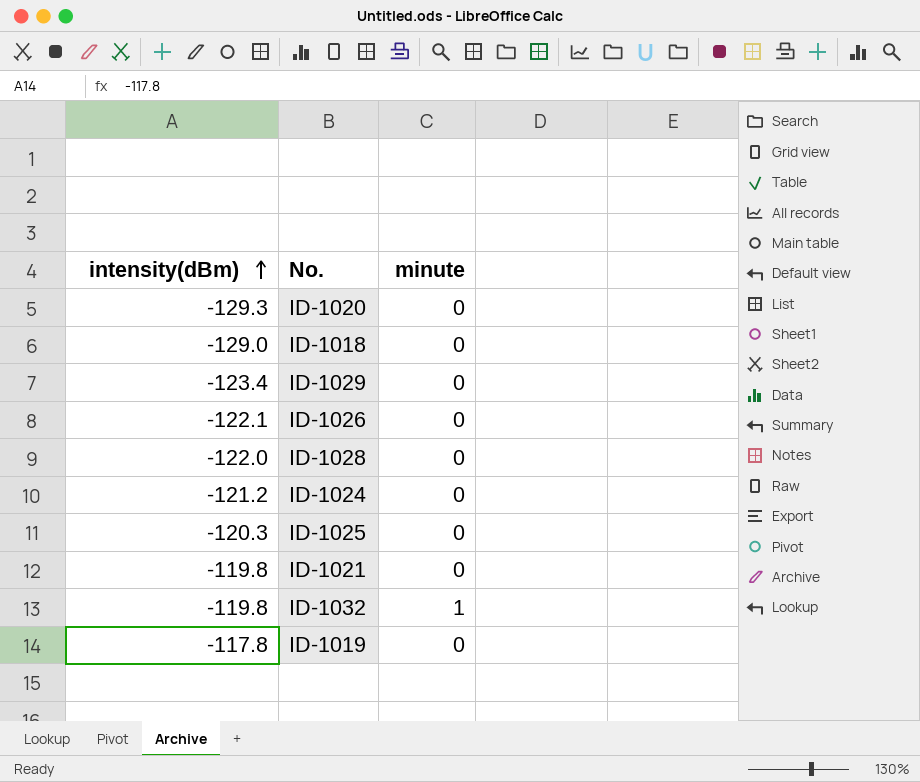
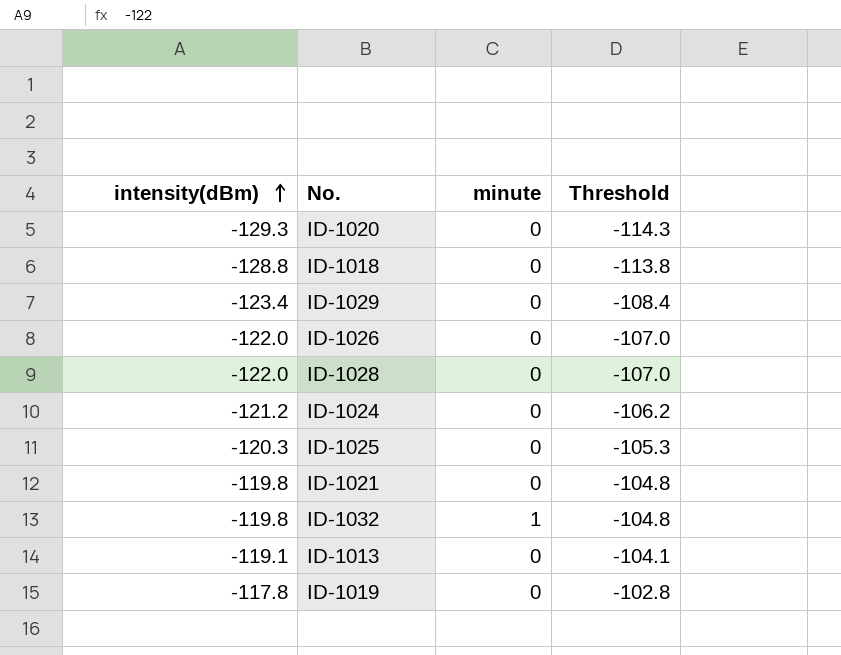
column Threshold | formula: none -> [intensity(dBm)] + 15
ID-1018 | intensity(dBm): -129.0 -> -128.8
ID-1026 | intensity(dBm): -122.1 -> -122.0
row ID-1013: none -> -119.1 | 0 | -104.1

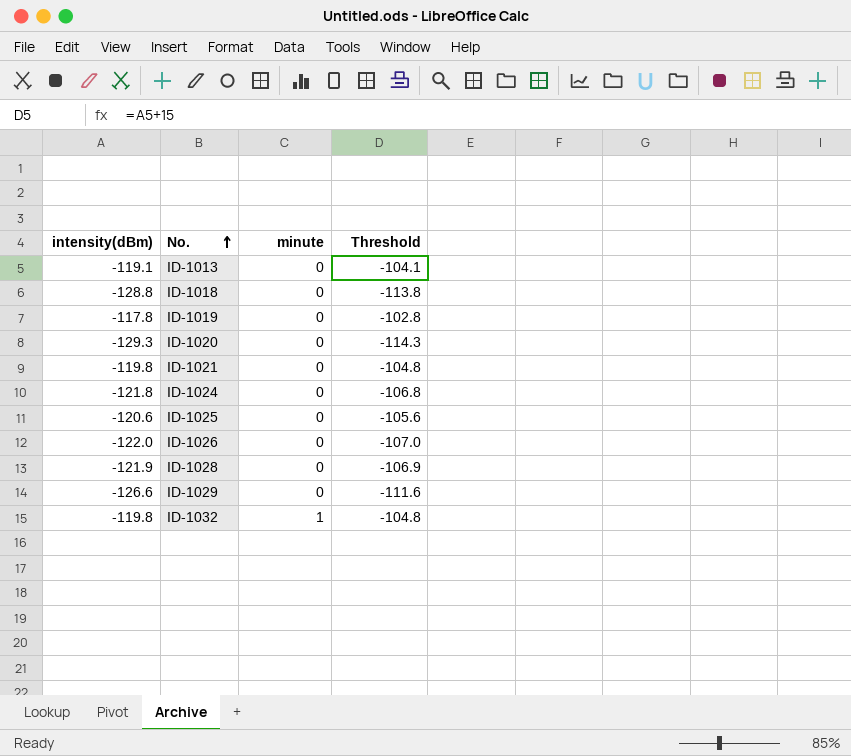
row order: intensity(dBm) ascending -> No. ascending
ID-1024 | intensity(dBm): -121.2 -> -121.8
ID-1024 | Threshold: -106.2 -> -106.8
ID-1025 | intensity(dBm): -120.3 -> -120.6
ID-1025 | Threshold: -105.3 -> -105.6
ID-1028 | intensity(dBm): -122.0 -> -121.9
ID-1028 | Threshold: -107.0 -> -106.9
ID-1029 | intensity(dBm): -123.4 -> -126.6
ID-1029 | Threshold: -108.4 -> -111.6

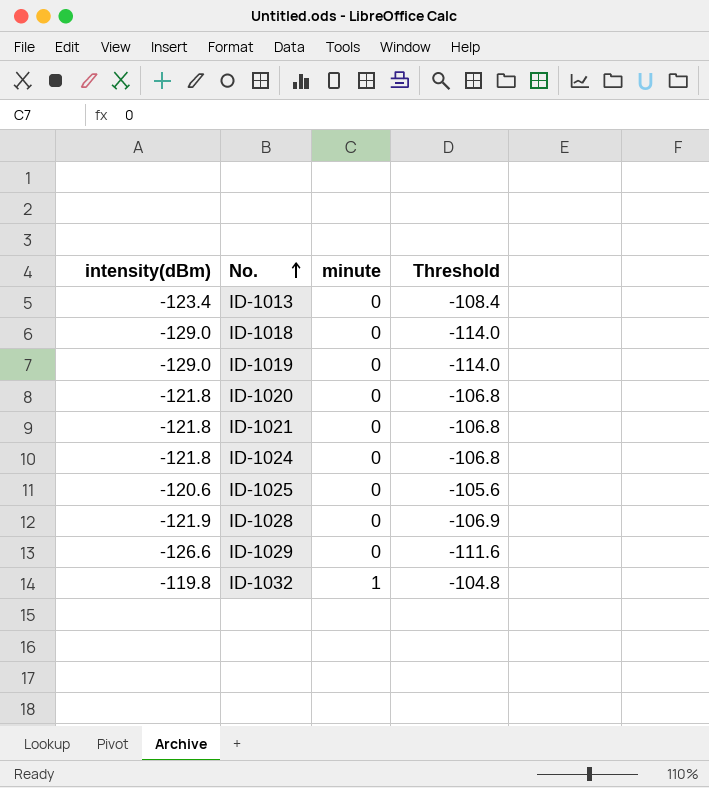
row ID-1026: -122.0 | 0 | -107.0 -> none
ID-1013 | intensity(dBm): -119.1 -> -123.4
ID-1013 | Threshold: -104.1 -> -108.4
ID-1018 | intensity(dBm): -128.8 -> -129.0
ID-1018 | Threshold: -113.8 -> -114.0
ID-1019 | intensity(dBm): -117.8 -> -129.0
ID-1019 | Threshold: -102.8 -> -114.0
ID-1020 | intensity(dBm): -129.3 -> -121.8
ID-1020 | Threshold: -114.3 -> -106.8
ID-1021 | intensity(dBm): -119.8 -> -121.8
ID-1021 | Threshold: -104.8 -> -106.8

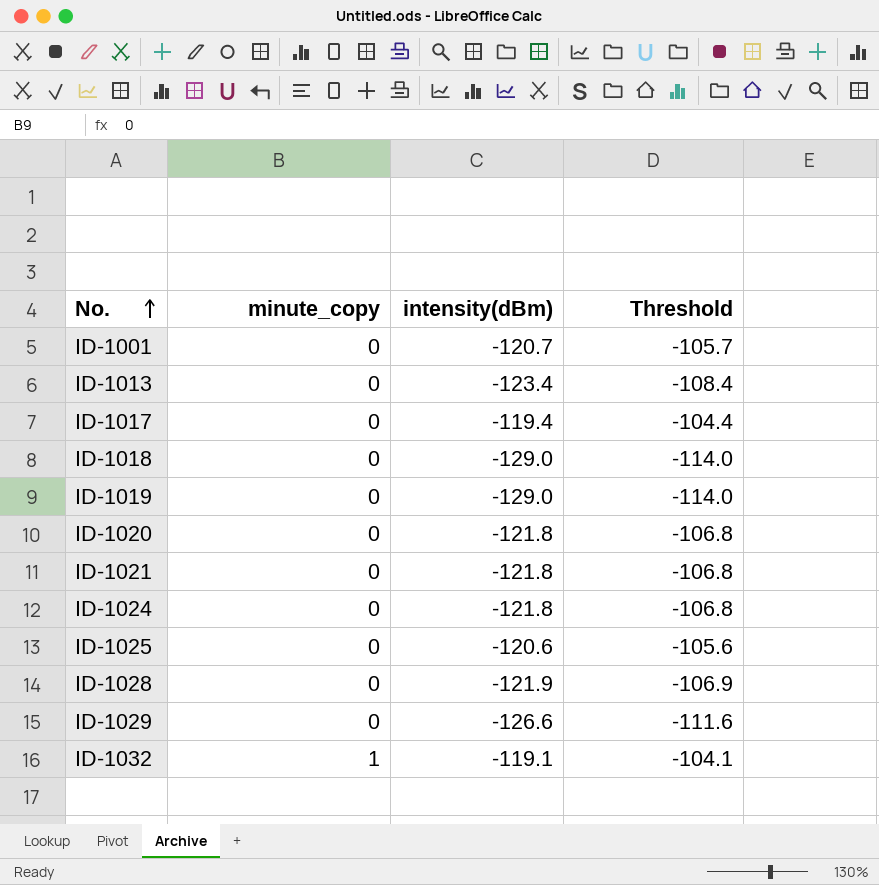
column name: minute -> minute_copy
column intensity(dBm) | position: 1 -> 3
row ID-1001: none -> 0 | -120.7 | -105.7
row ID-1017: none -> 0 | -119.4 | -104.4
ID-1032 | intensity(dBm): -119.8 -> -119.1
ID-1032 | Threshold: -104.8 -> -104.1

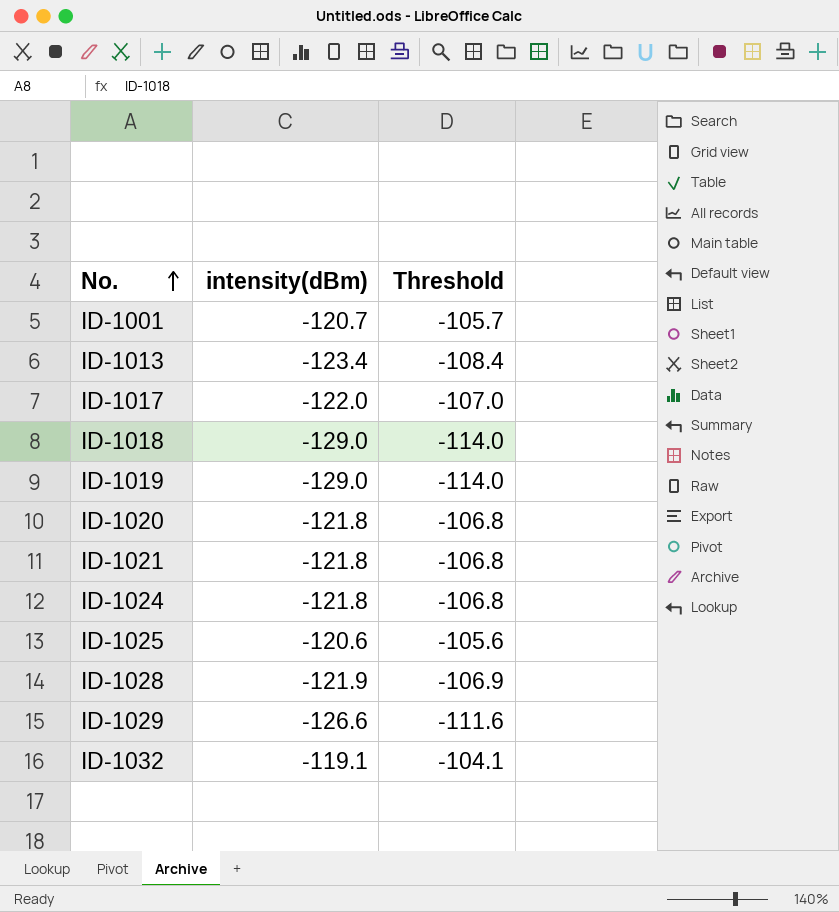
column minute_copy | position: 2 -> none
ID-1017 | intensity(dBm): -119.4 -> -122.0
ID-1017 | Threshold: -104.4 -> -107.0

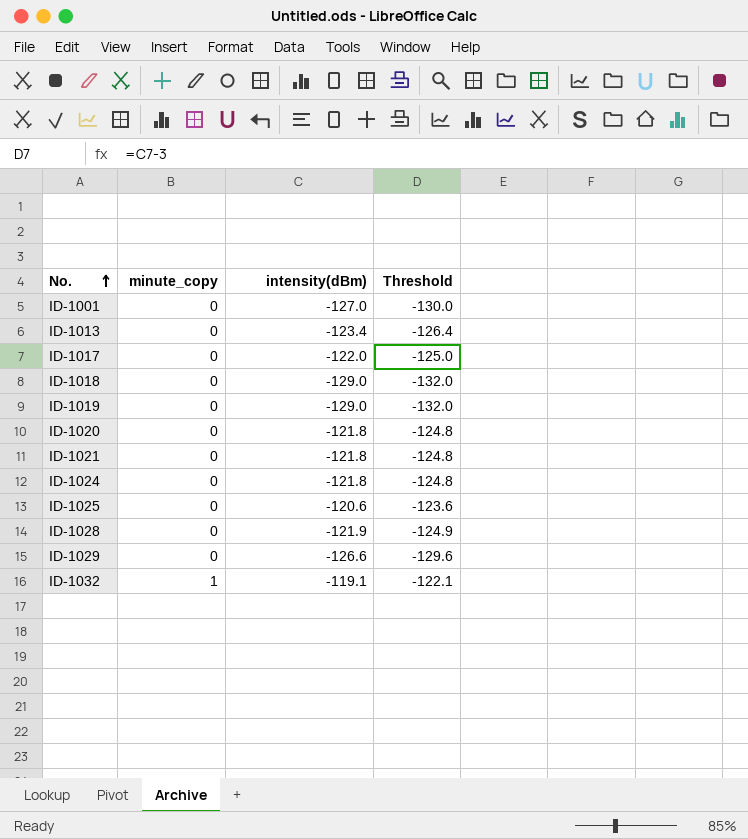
column minute_copy | position: none -> 2
column Threshold | formula: [intensity(dBm)] + 15 -> [intensity(dBm)] - 3
ID-1001 | intensity(dBm): -120.7 -> -127.0

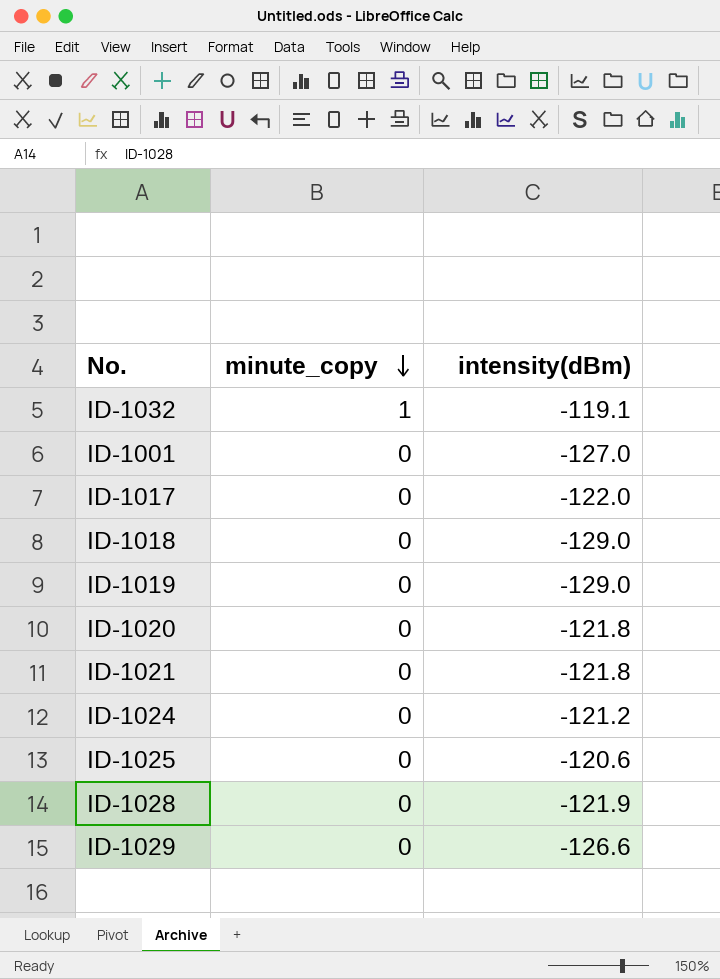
row order: No. ascending -> minute_copy descending
column Threshold | formula: [intensity(dBm)] - 3 -> none
row ID-1013: 0 | -123.4 | -126.4 -> none
ID-1024 | intensity(dBm): -121.8 -> -121.2

